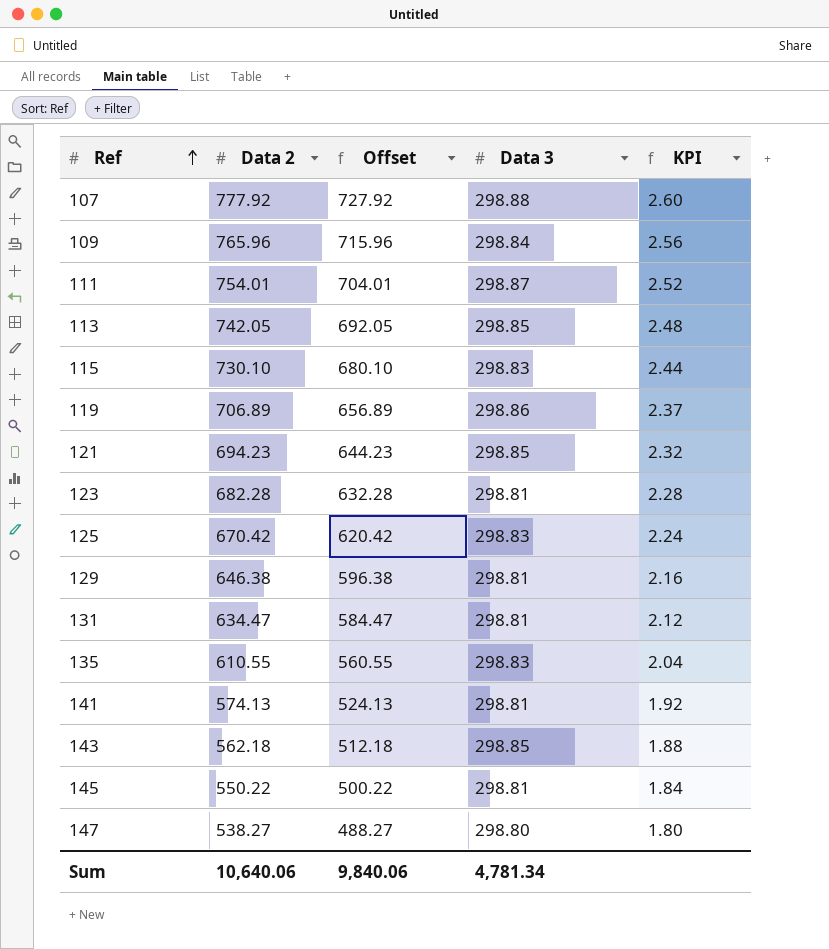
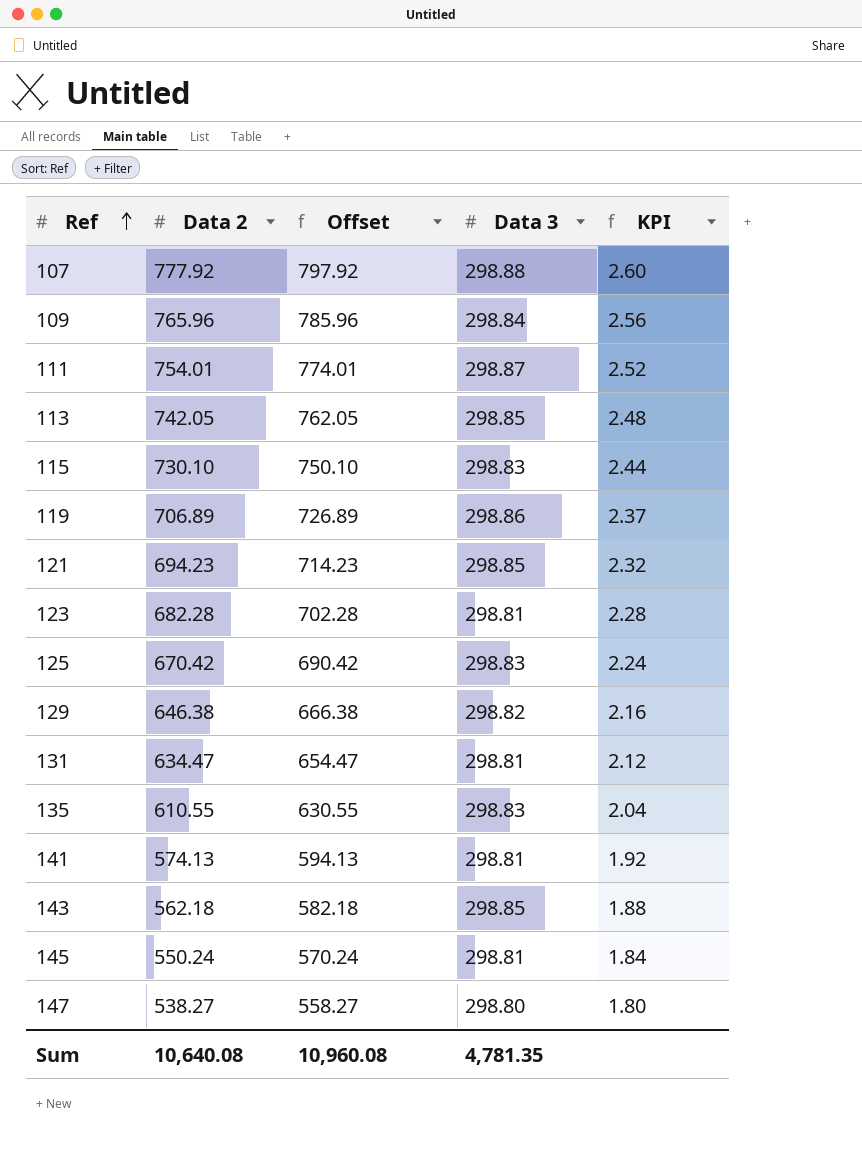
column Offset | formula: [Data 2] - 50 -> [Data 2] + 20
129 | Data 3: 298.81 -> 298.82
145 | Data 2: 550.22 -> 550.24
Sum | Data 2: 10,640.06 -> 10,640.08
Sum | Offset: 9,840.06 -> 10,960.08
Sum | Data 3: 4,781.34 -> 4,781.35

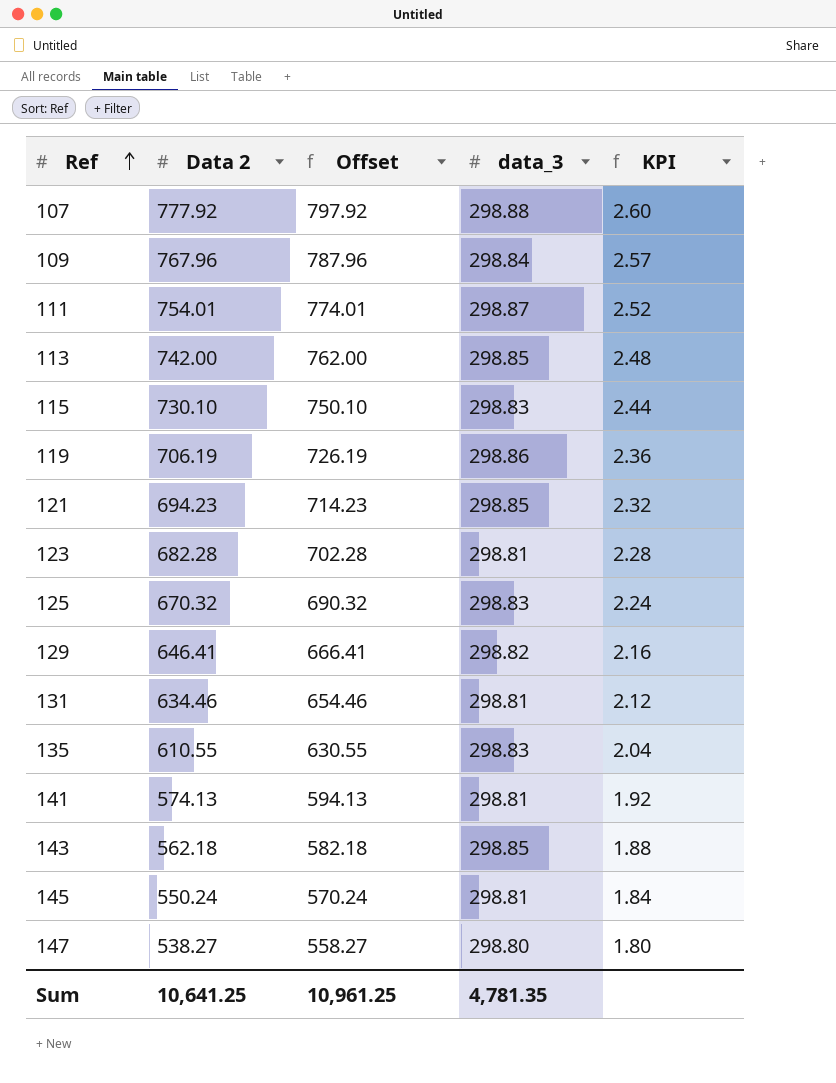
column name: Data 3 -> data_3
109 | Data 2: 765.96 -> 767.96
109 | Offset: 785.96 -> 787.96
109 | KPI: 2.56 -> 2.57
113 | Data 2: 742.05 -> 742.00
113 | Offset: 762.05 -> 762.00
119 | Data 2: 706.89 -> 706.19
119 | Offset: 726.89 -> 726.19
119 | KPI: 2.37 -> 2.36
125 | Data 2: 670.42 -> 670.32
125 | Offset: 690.42 -> 690.32
129 | Data 2: 646.38 -> 646.41
129 | Offset: 666.38 -> 666.41
131 | Data 2: 634.47 -> 634.46
131 | Offset: 654.47 -> 654.46
Sum | Data 2: 10,640.08 -> 10,641.25
Sum | Offset: 10,960.08 -> 10,961.25

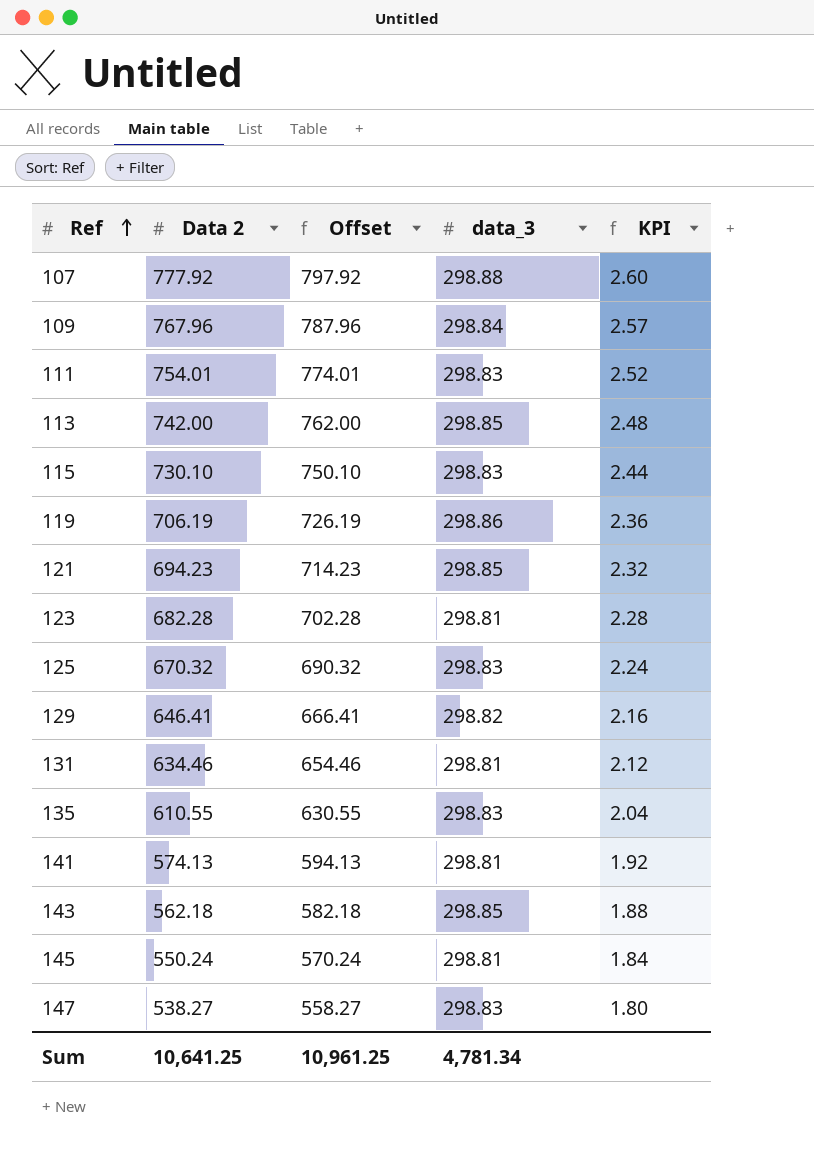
111 | data_3: 298.87 -> 298.83
147 | data_3: 298.80 -> 298.83
Sum | data_3: 4,781.35 -> 4,781.34

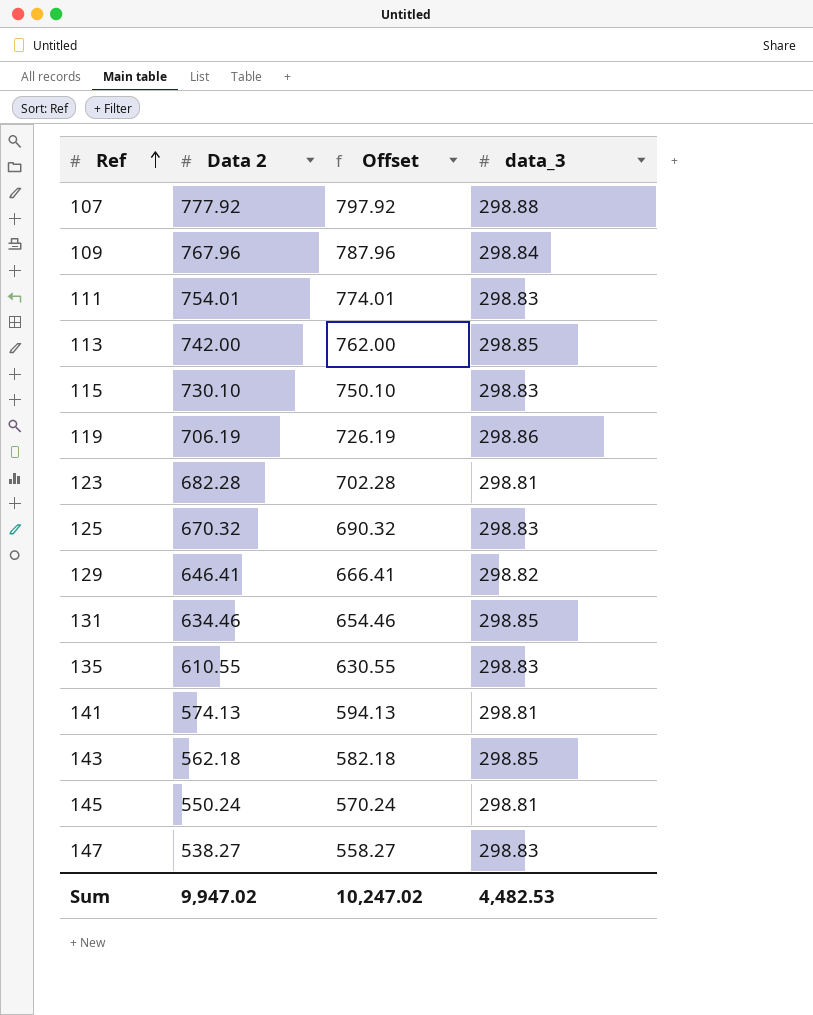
column KPI | formula: [Data 2] / [data_3] -> none
row 121: 694.23 | 714.23 | 298.85 | 2.32 -> none
131 | data_3: 298.81 -> 298.85
Sum | Data 2: 10,641.25 -> 9,947.02
Sum | Offset: 10,961.25 -> 10,247.02
Sum | data_3: 4,781.34 -> 4,482.53

